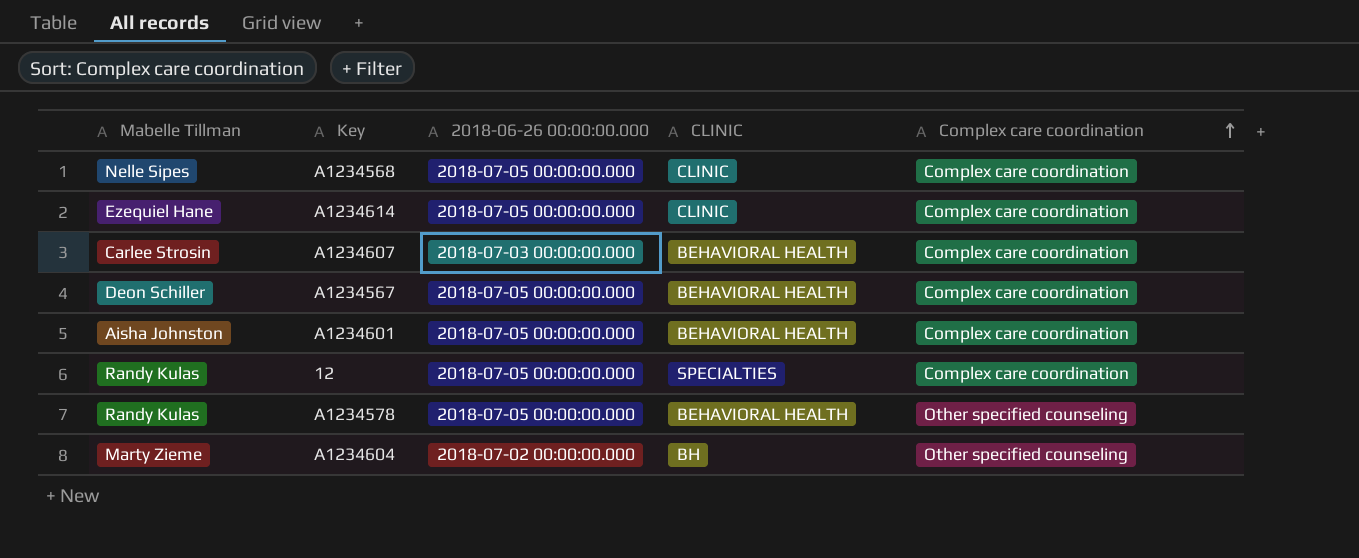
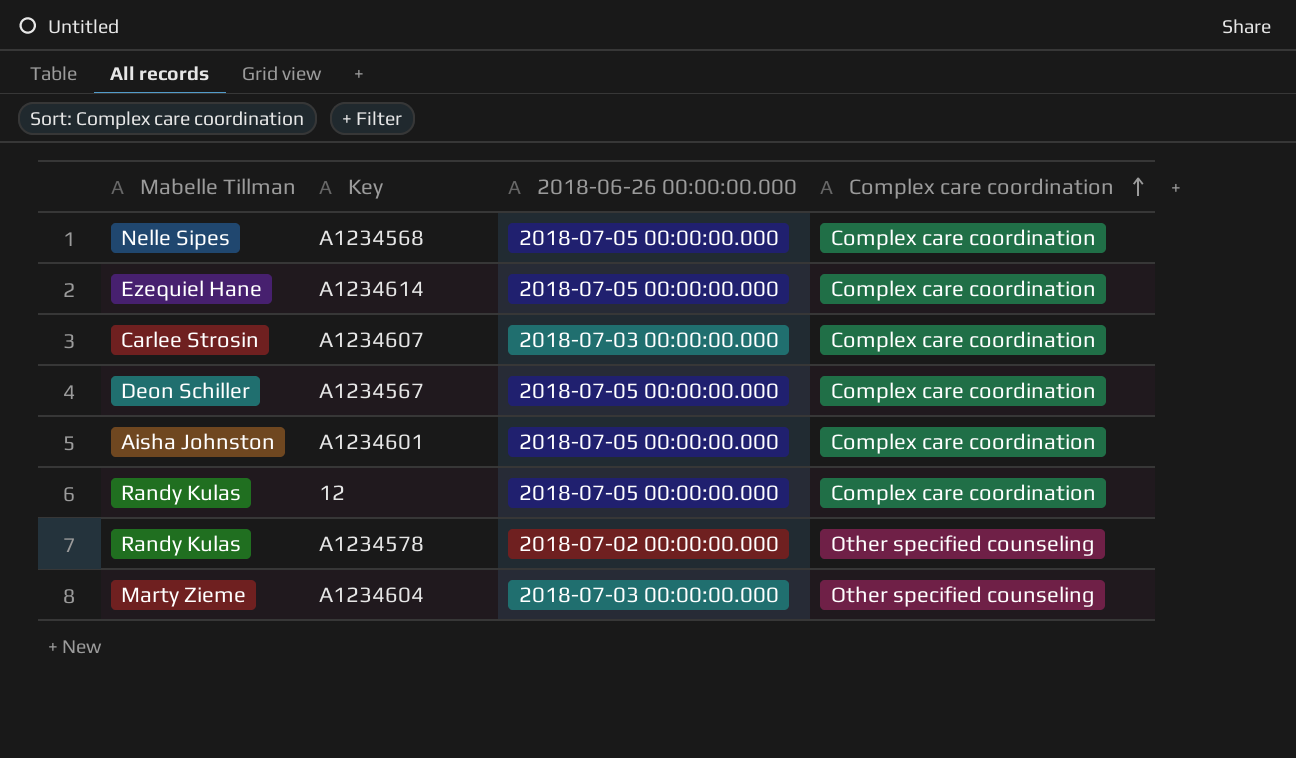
column CLINIC | position: 4 -> none
A1234578 | 2018-06-26 00:00:00.000: 2018-07-05 00:00:00.000 -> 2018-07-02 00:00:00.000
A1234604 | 2018-06-26 00:00:00.000: 2018-07-02 00:00:00.000 -> 2018-07-03 00:00:00.000

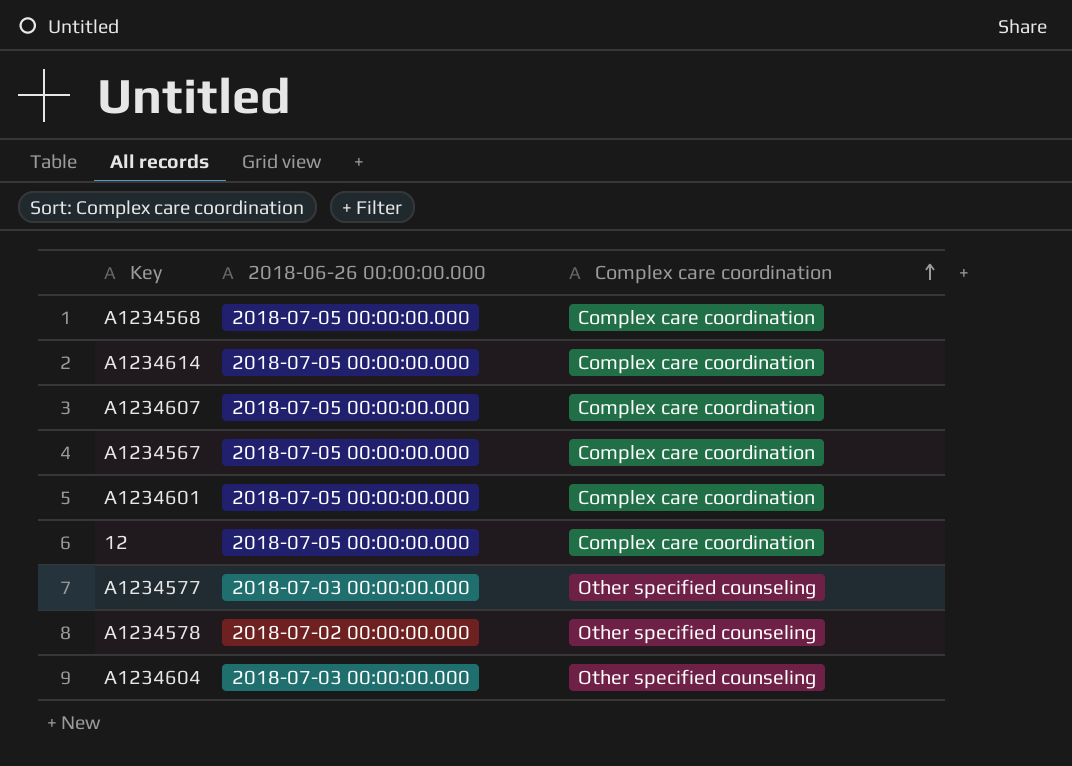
column Mabelle Tillman | position: 1 -> none
A1234607 | 2018-06-26 00:00:00.000: 2018-07-03 00:00:00.000 -> 2018-07-05 00:00:00.000
row A1234577: none -> 2018-07-03 00:00:00.000 | Other specified counseling

